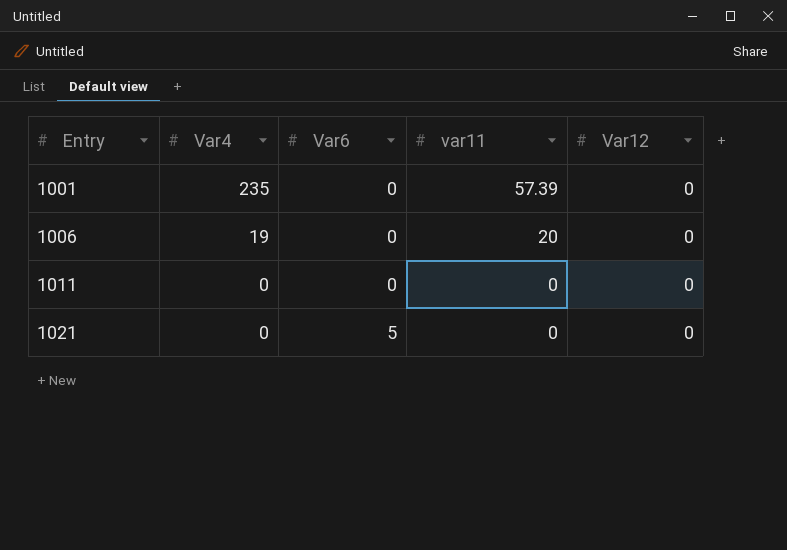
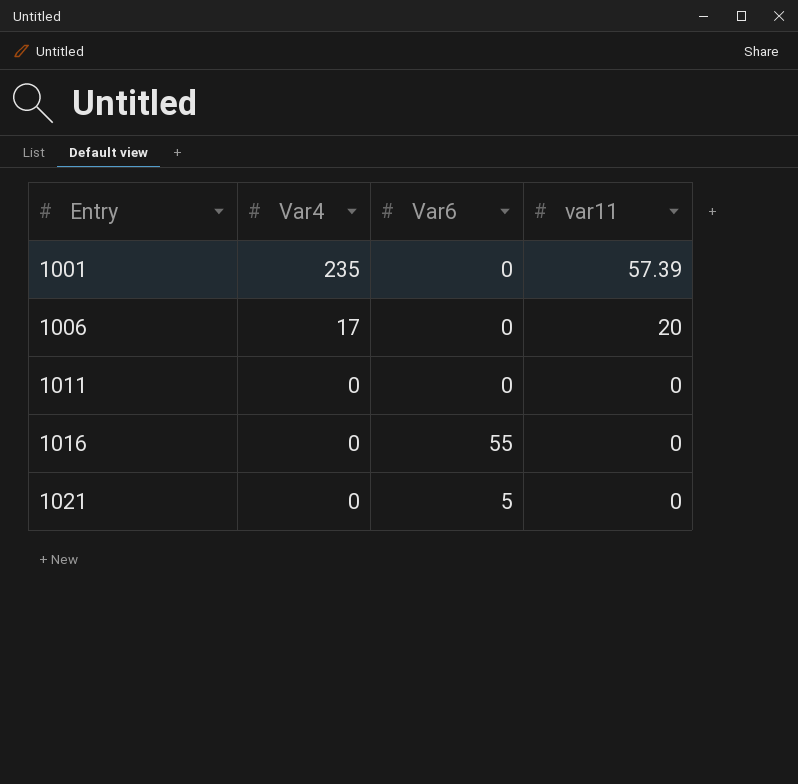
column Var12 | position: 5 -> none
1006 | Var4: 19 -> 17
row 1016: none -> 0 | 55 | 0

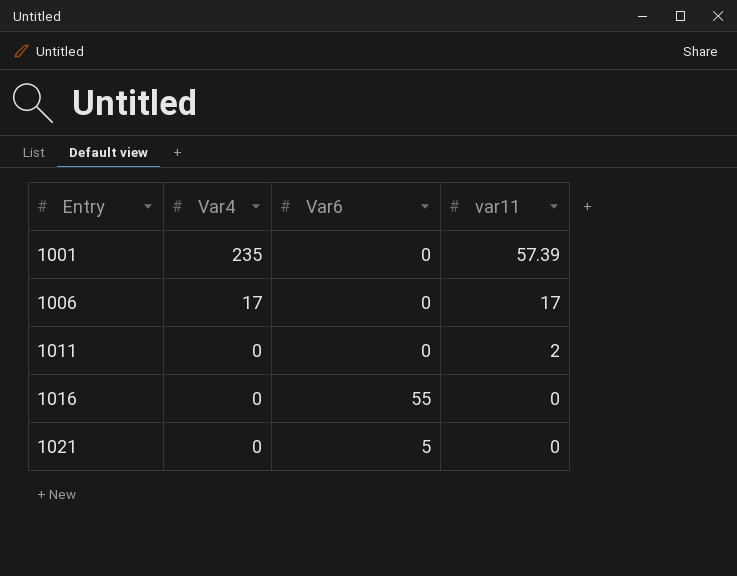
1006 | var11: 20 -> 17
1011 | var11: 0 -> 2

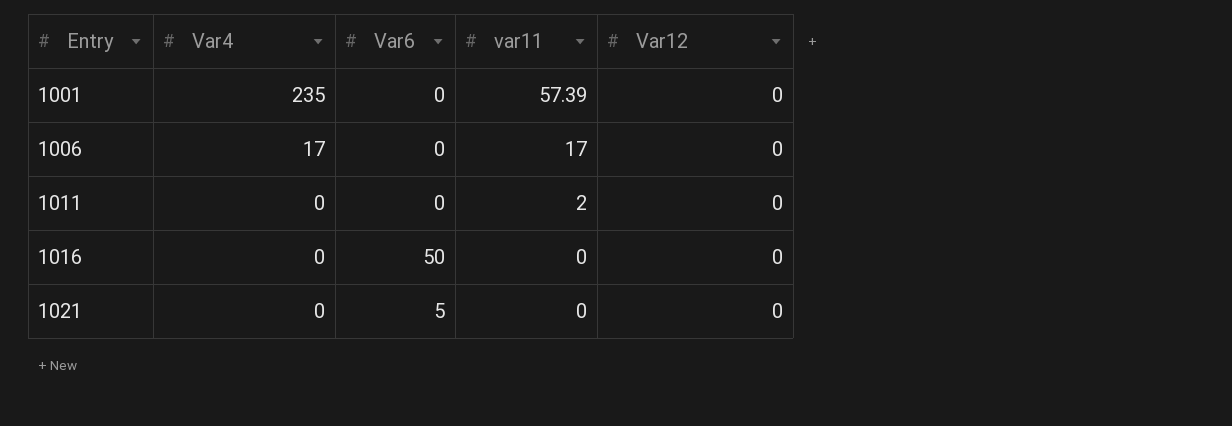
column Var12 | position: none -> 5
1016 | Var6: 55 -> 50

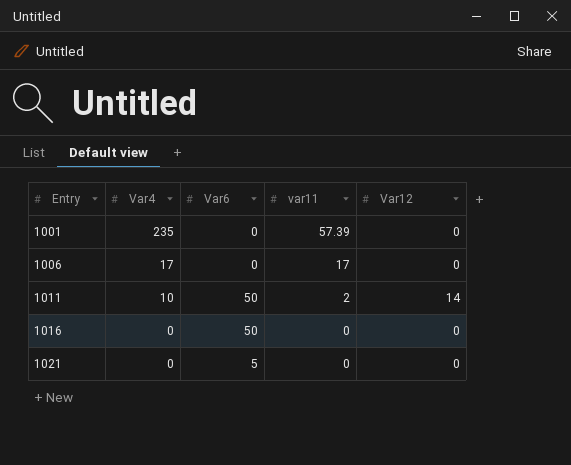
1011 | Var4: 0 -> 10
1011 | Var6: 0 -> 50
1011 | Var12: 0 -> 14

